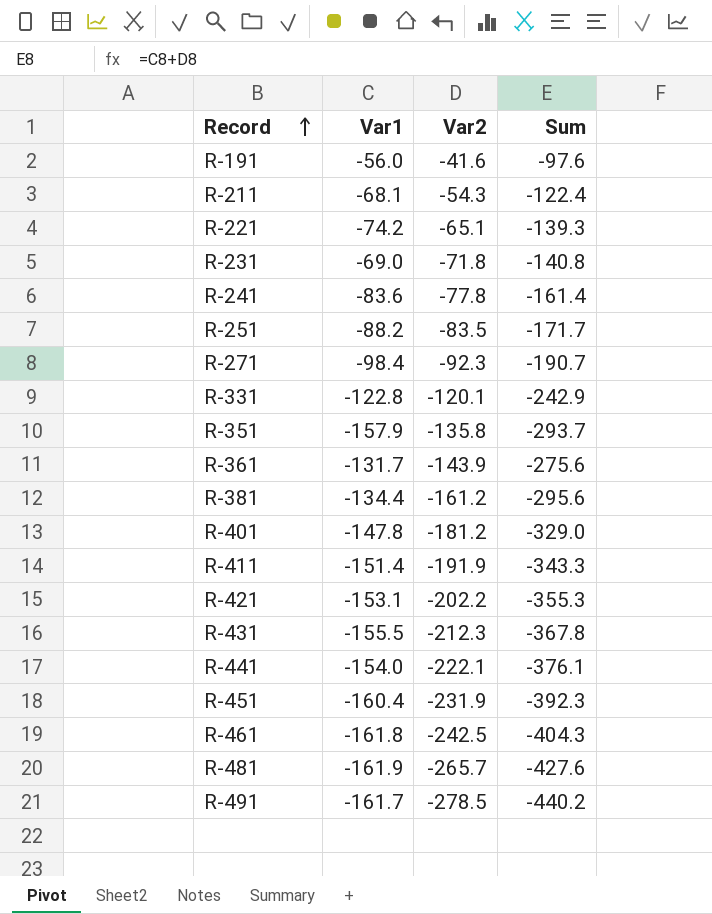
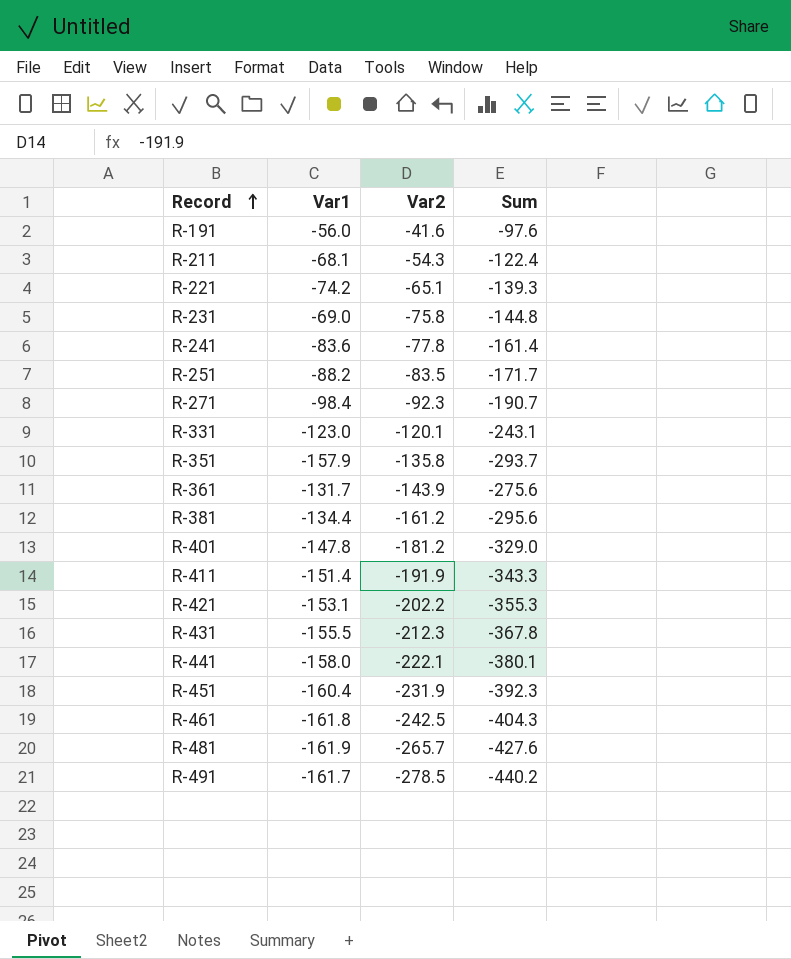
R-231 | Var2: -71.8 -> -75.8
R-231 | Sum: -140.8 -> -144.8
R-331 | Var1: -122.8 -> -123.0
R-331 | Sum: -242.9 -> -243.1
R-441 | Var1: -154.0 -> -158.0
R-441 | Sum: -376.1 -> -380.1

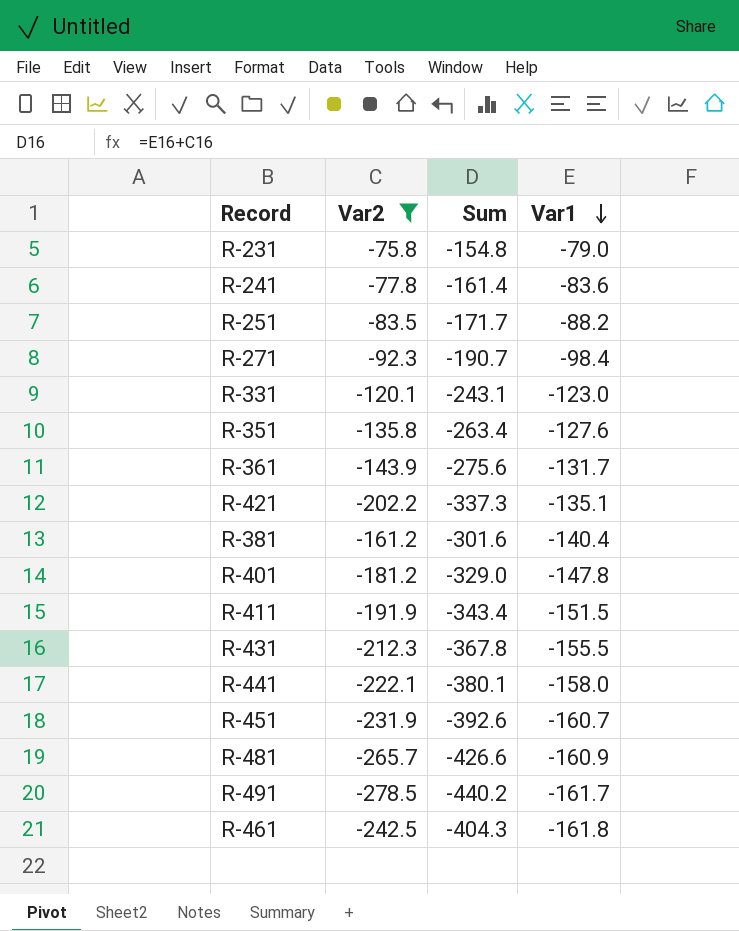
filter: none -> Var2 <= -75.8
row order: Record ascending -> Var1 descending
column Var1 | position: 2 -> 4
R-231 | Sum: -144.8 -> -154.8
R-231 | Var1: -69.0 -> -79.0
R-351 | Sum: -293.7 -> -263.4
R-351 | Var1: -157.9 -> -127.6
R-421 | Sum: -355.3 -> -337.3
R-421 | Var1: -153.1 -> -135.1
R-381 | Sum: -295.6 -> -301.6
R-381 | Var1: -134.4 -> -140.4
R-411 | Sum: -343.3 -> -343.4
R-411 | Var1: -151.4 -> -151.5
R-451 | Sum: -392.3 -> -392.6
R-451 | Var1: -160.4 -> -160.7
R-481 | Sum: -427.6 -> -426.6
R-481 | Var1: -161.9 -> -160.9

